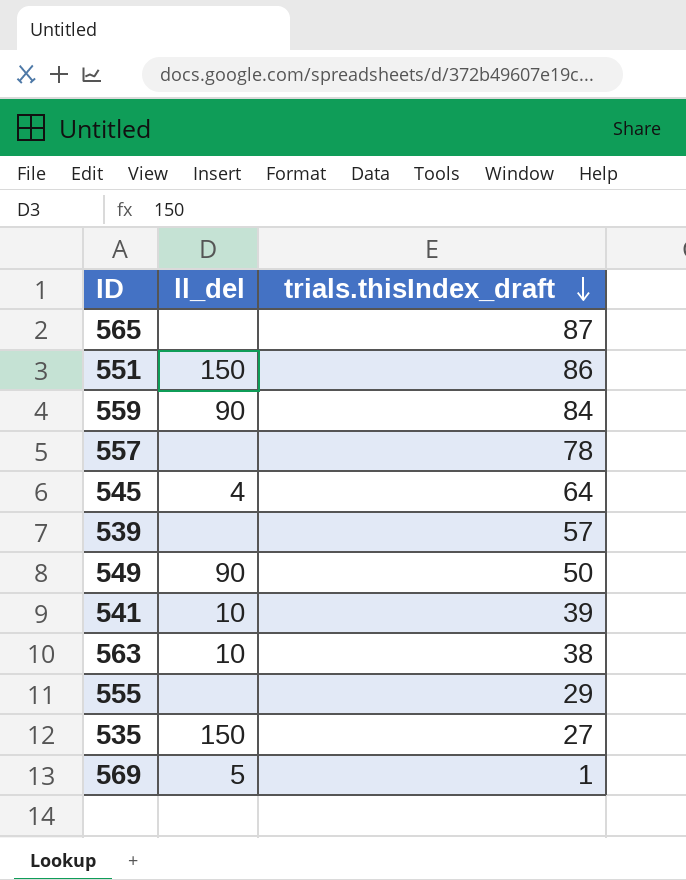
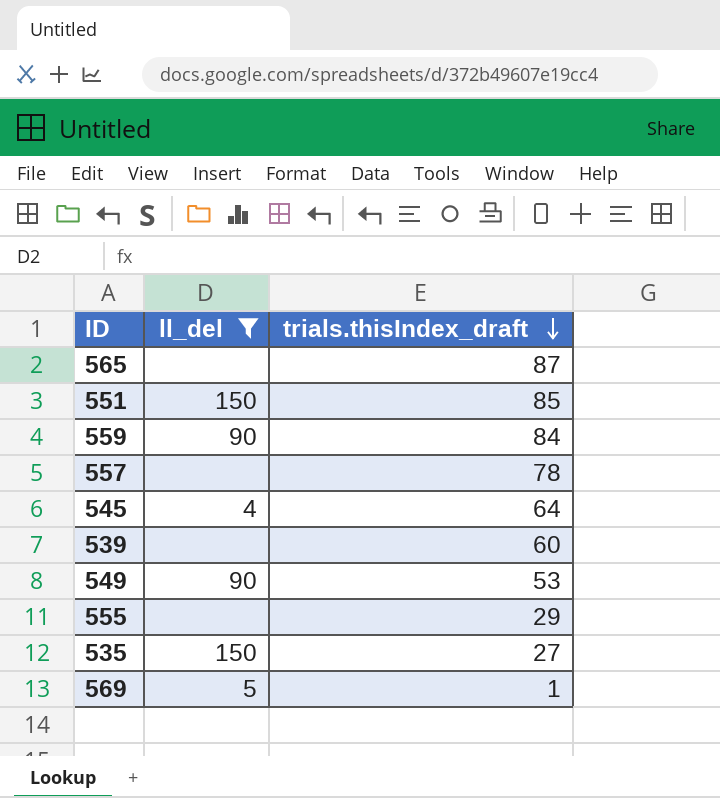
filter: none -> ll_del != 10
551 | trials.thisIndex_draft: 86 -> 85
539 | trials.thisIndex_draft: 57 -> 60
549 | trials.thisIndex_draft: 50 -> 53

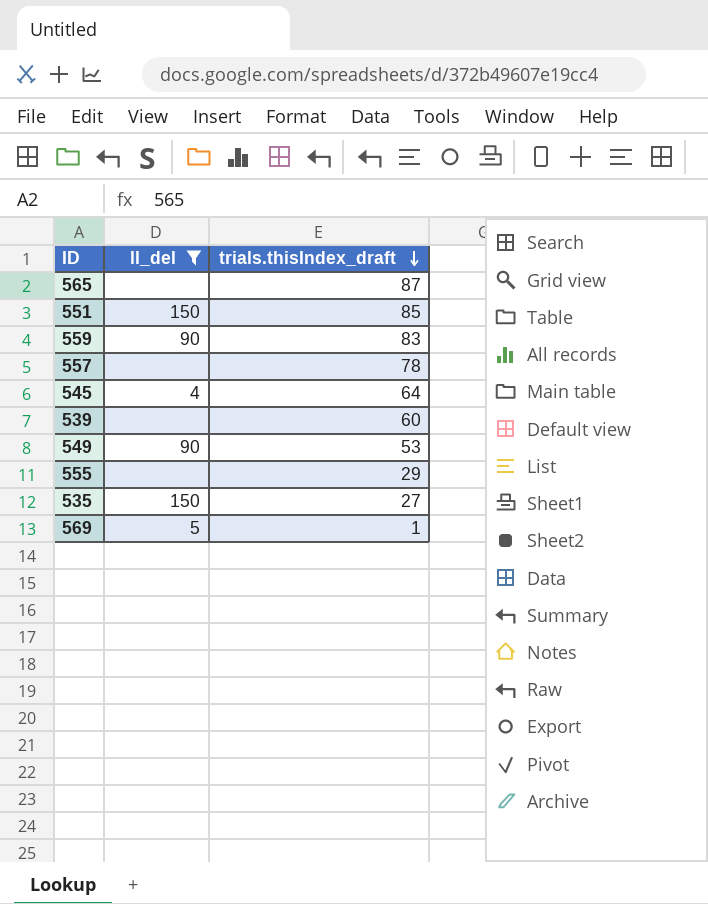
559 | trials.thisIndex_draft: 84 -> 83

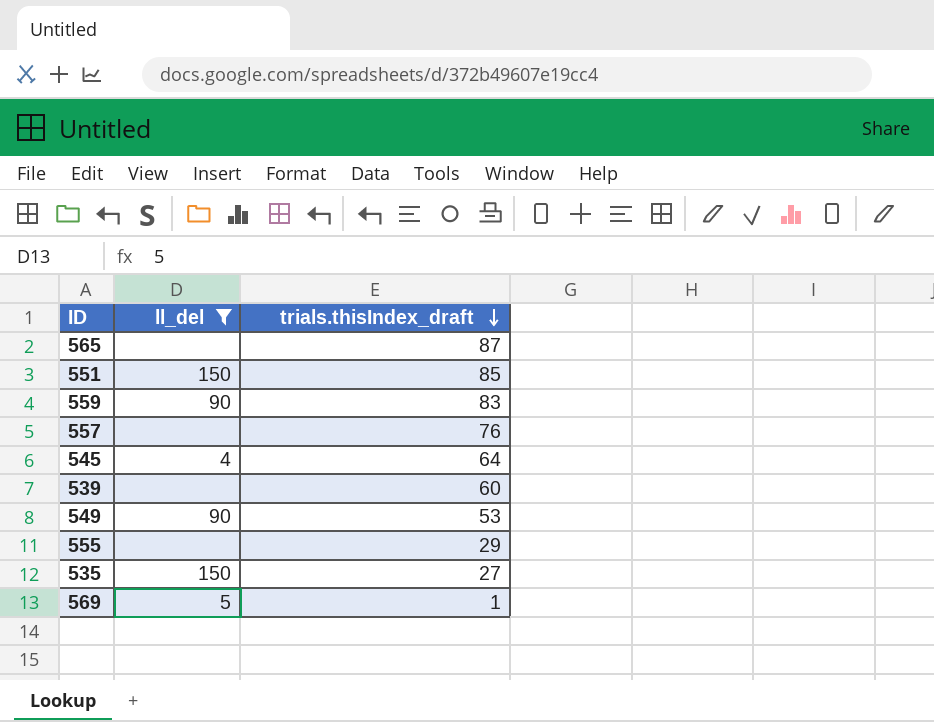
557 | trials.thisIndex_draft: 78 -> 76

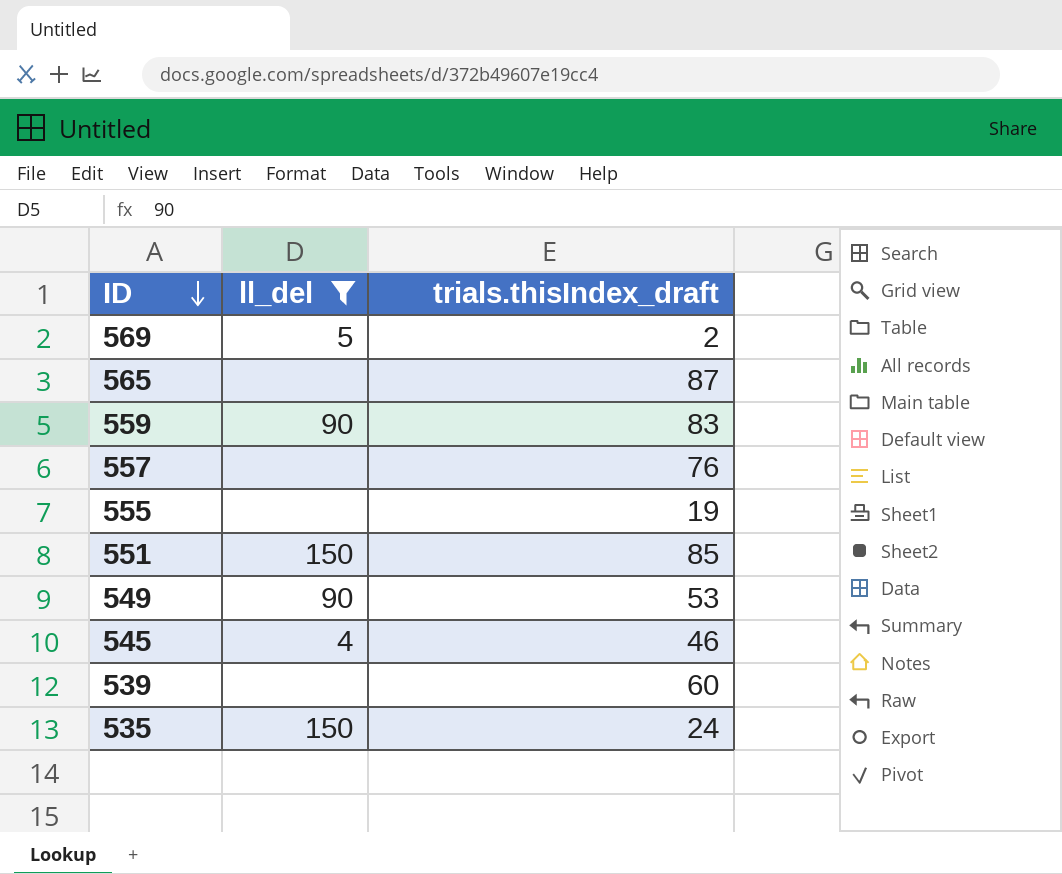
row order: trials.thisIndex_draft descending -> ID descending
569 | trials.thisIndex_draft: 1 -> 2
555 | trials.thisIndex_draft: 29 -> 19
545 | trials.thisIndex_draft: 64 -> 46
535 | trials.thisIndex_draft: 27 -> 24

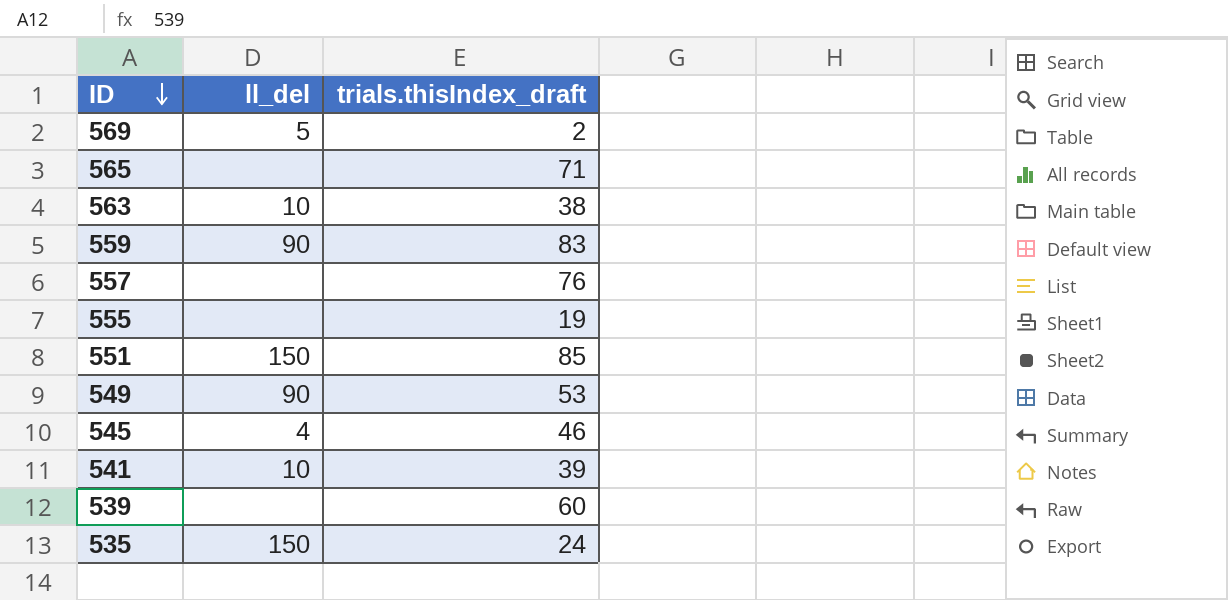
filter: ll_del != 10 -> none
565 | trials.thisIndex_draft: 87 -> 71

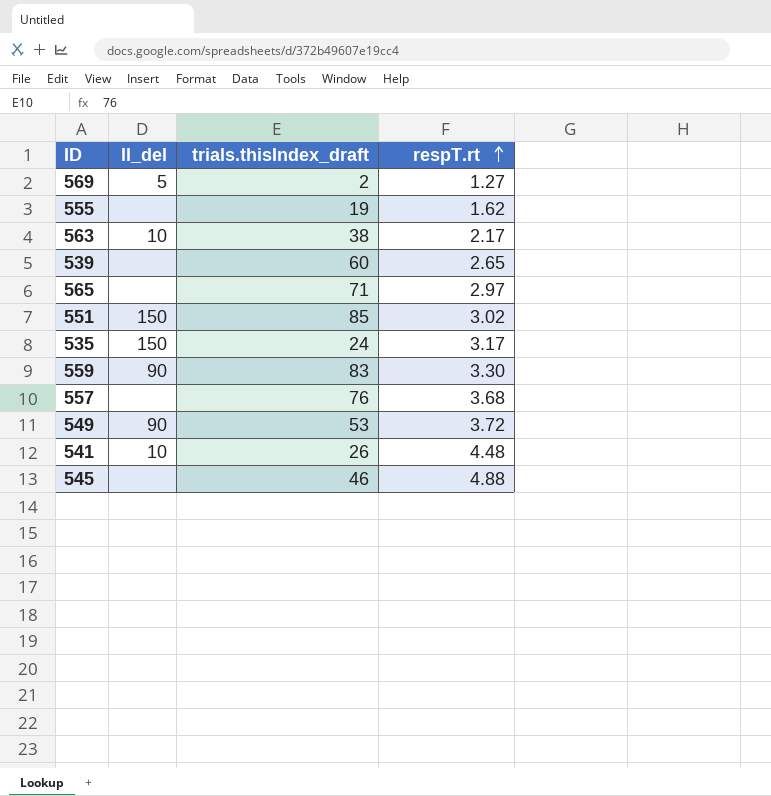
row order: ID descending -> respT.rt ascending
column respT.rt | position: none -> 4
541 | trials.thisIndex_draft: 39 -> 26
545 | ll_del: 4 -> none

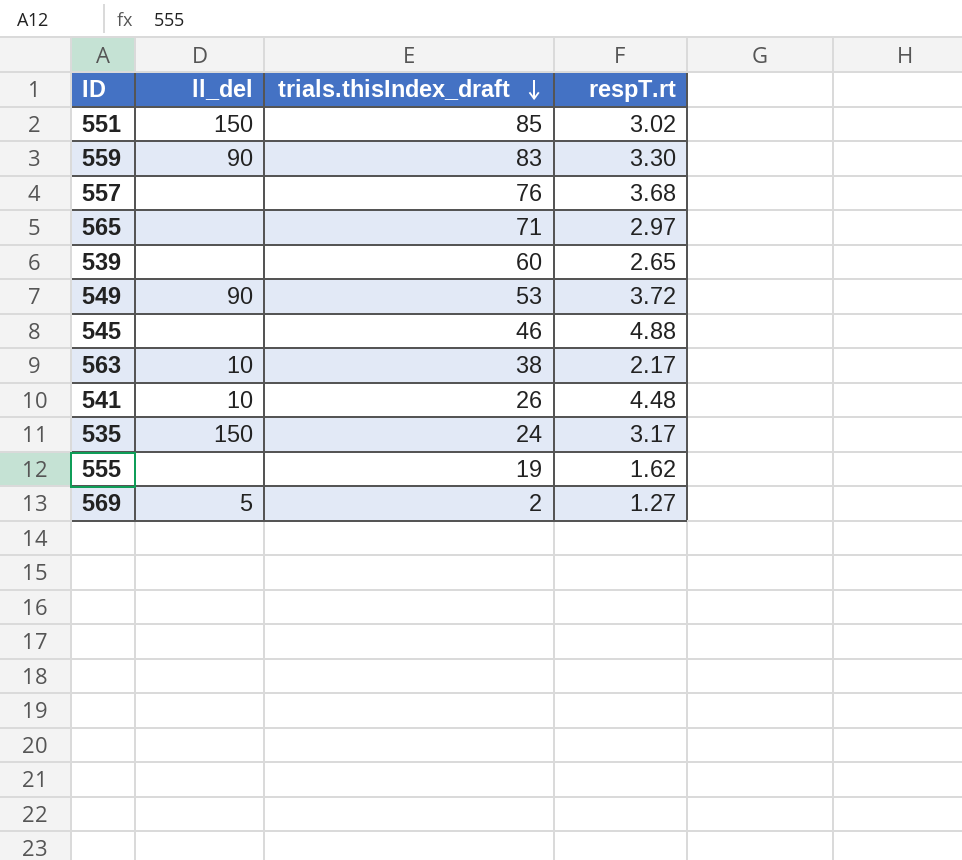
row order: respT.rt ascending -> trials.thisIndex_draft descending

